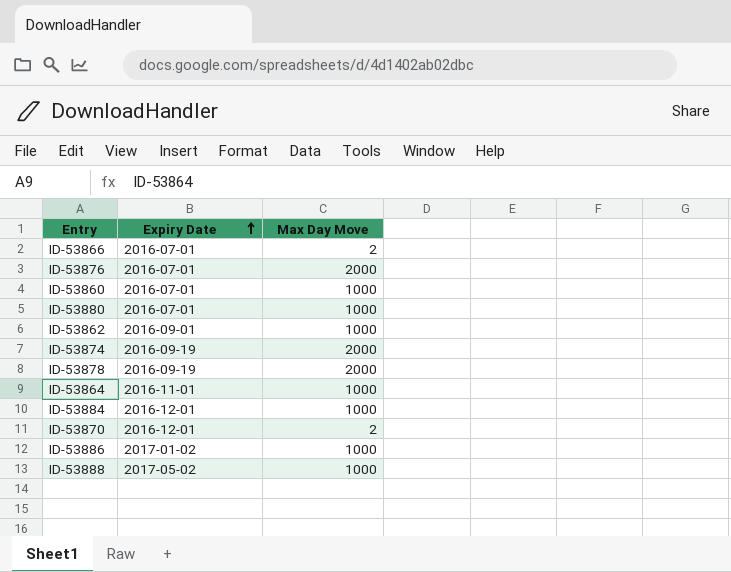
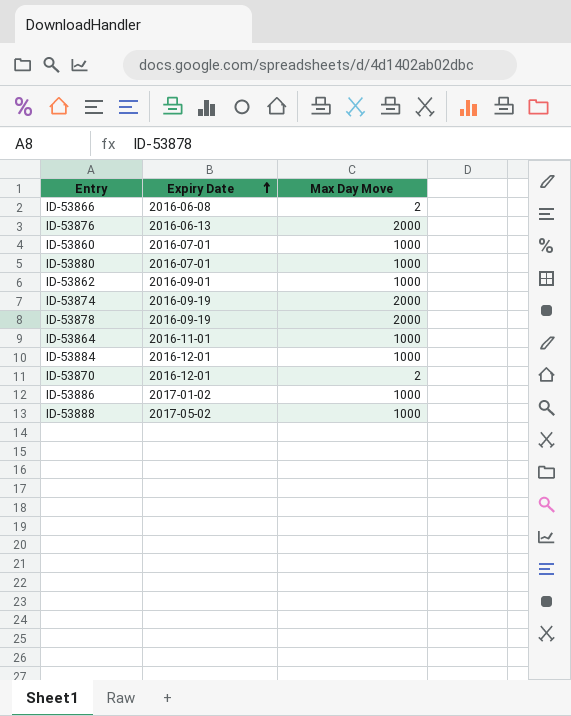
ID-53866 | Expiry Date: 2016-07-01 -> 2016-06-08
ID-53876 | Expiry Date: 2016-07-01 -> 2016-06-13

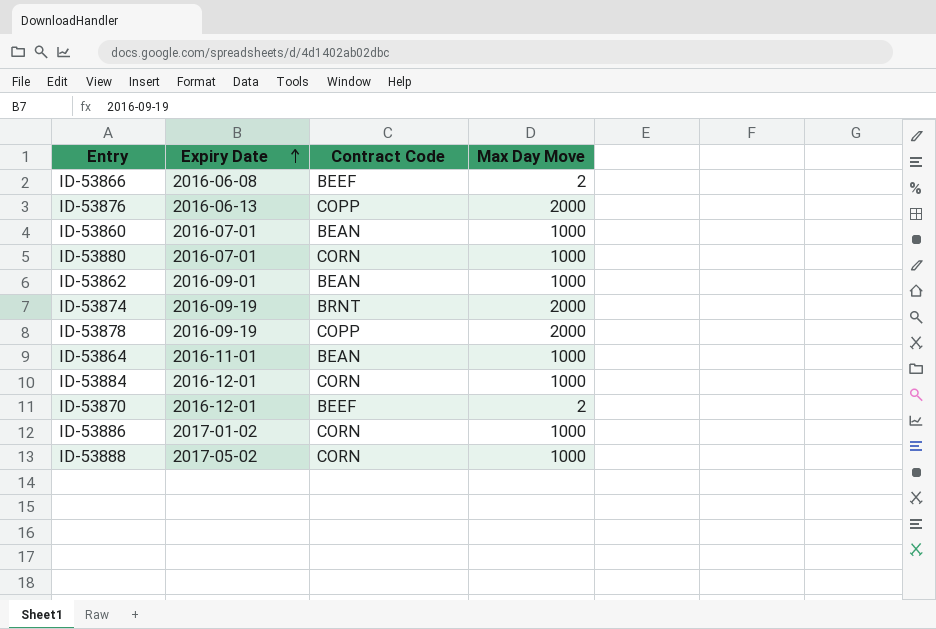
column Contract Code | position: none -> 3

